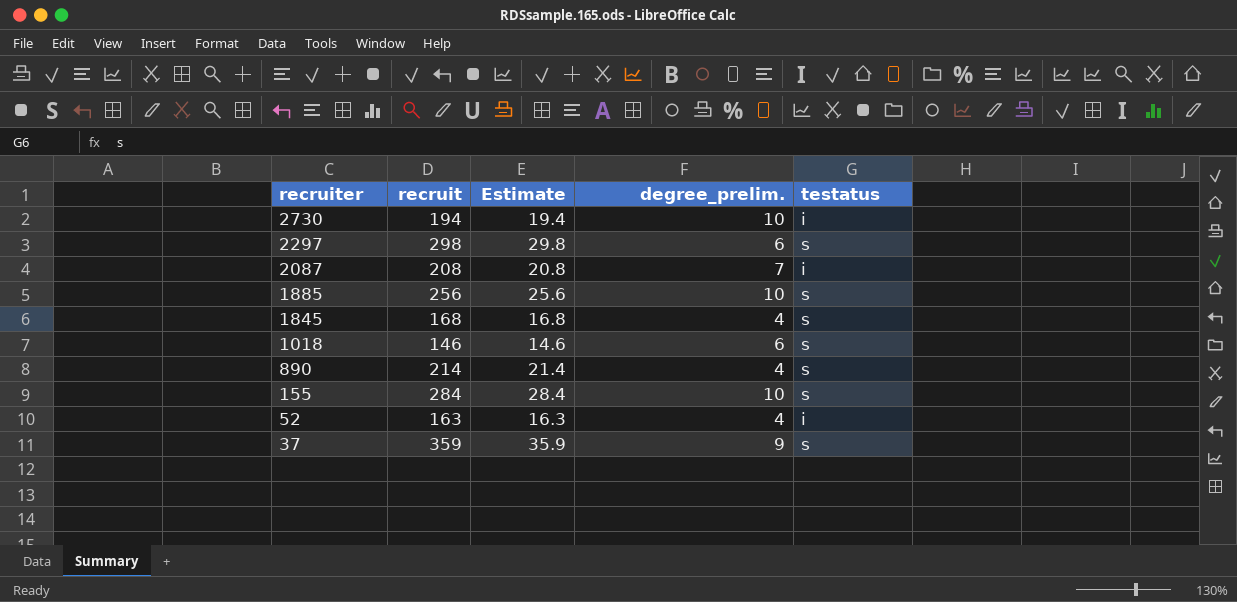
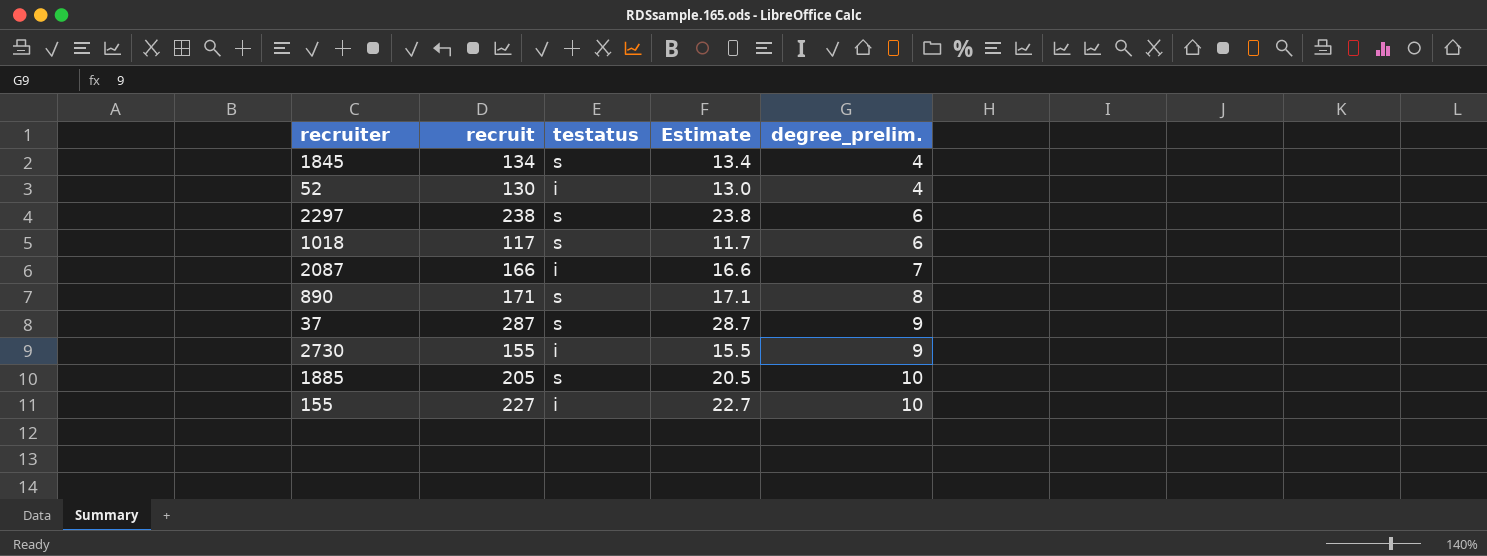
row order: recruiter descending -> degree_prelim. ascending
column testatus | position: 5 -> 3
1845 | recruit: 168 -> 134
1845 | Estimate: 16.8 -> 13.4
52 | recruit: 163 -> 130
52 | Estimate: 16.3 -> 13.0
2297 | recruit: 298 -> 238
2297 | Estimate: 29.8 -> 23.8
1018 | recruit: 146 -> 117
1018 | Estimate: 14.6 -> 11.7
2087 | recruit: 208 -> 166
2087 | Estimate: 20.8 -> 16.6
890 | recruit: 214 -> 171
890 | Estimate: 21.4 -> 17.1
890 | degree_prelim.: 4 -> 8
37 | recruit: 359 -> 287
37 | Estimate: 35.9 -> 28.7
2730 | recruit: 194 -> 155
2730 | Estimate: 19.4 -> 15.5
2730 | degree_prelim.: 10 -> 9
1885 | recruit: 256 -> 205
1885 | Estimate: 25.6 -> 20.5
155 | recruit: 284 -> 227
155 | testatus: s -> i
155 | Estimate: 28.4 -> 22.7

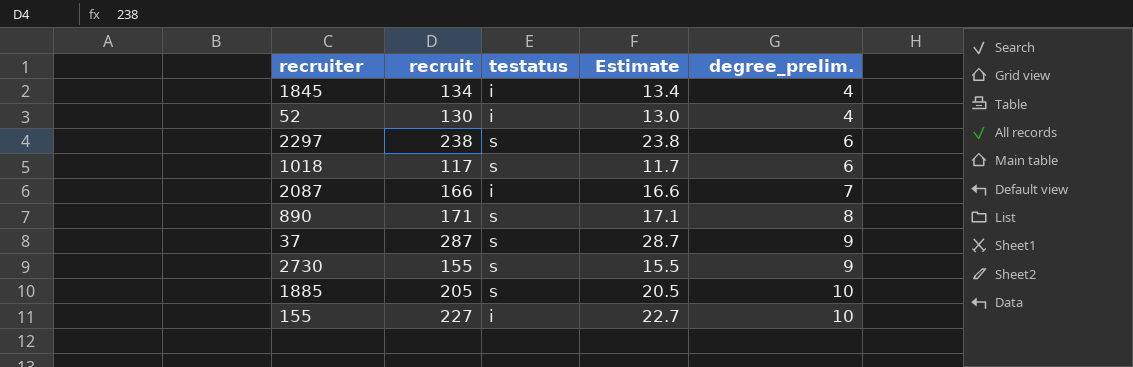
1845 | testatus: s -> i
2730 | testatus: i -> s

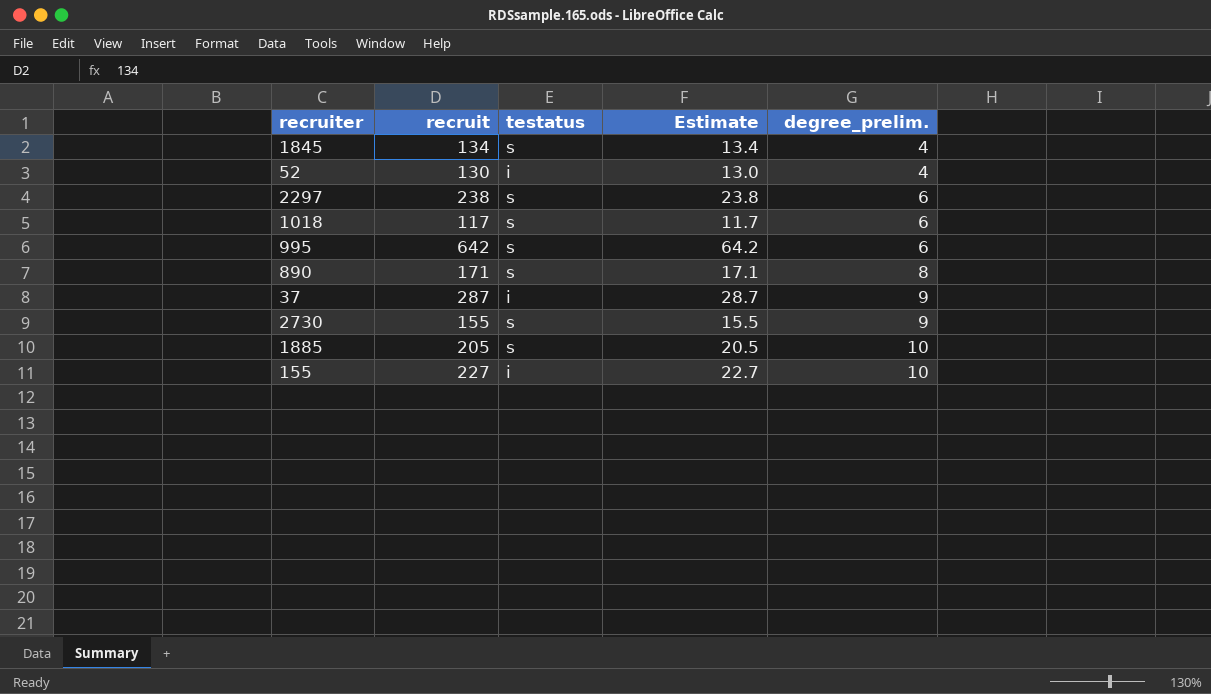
row 2087: 166 | i | 16.6 | 7 -> none
1845 | testatus: i -> s
row 995: none -> 642 | s | 64.2 | 6
37 | testatus: s -> i

